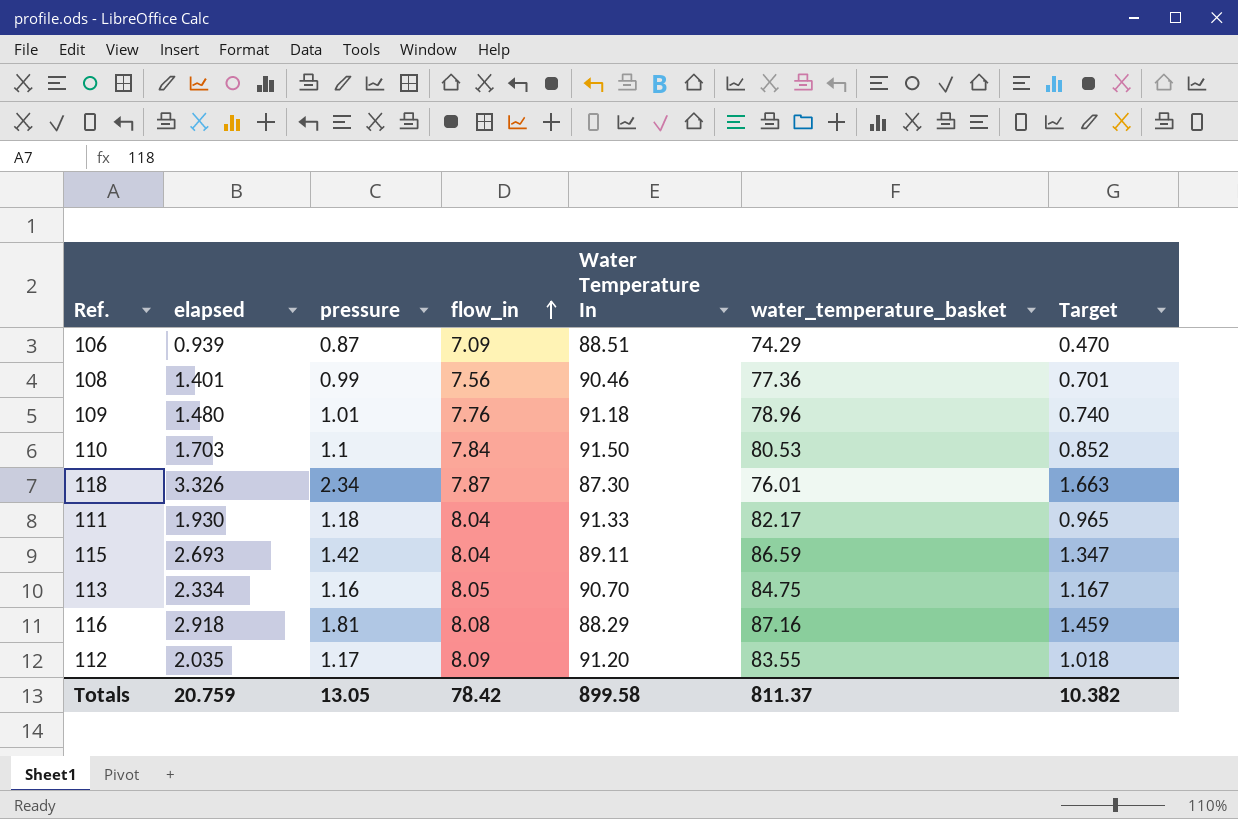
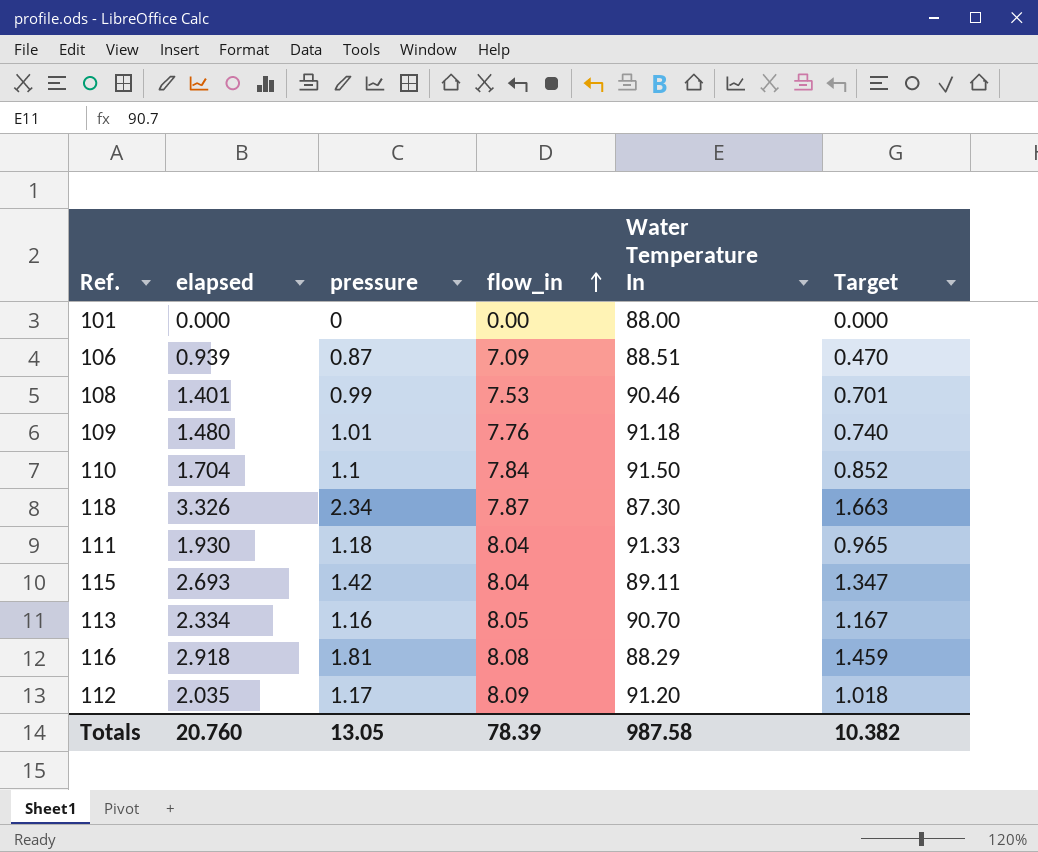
column water_temperature_basket | position: 6 -> none
row 101: none -> 0.000 | 0 | 0.00 | 88.00 | 0.000
108 | flow_in: 7.56 -> 7.53
110 | elapsed: 1.703 -> 1.704
Totals | elapsed: 20.759 -> 20.760
Totals | flow_in: 78.42 -> 78.39
Totals | Water Temperature In: 899.58 -> 987.58

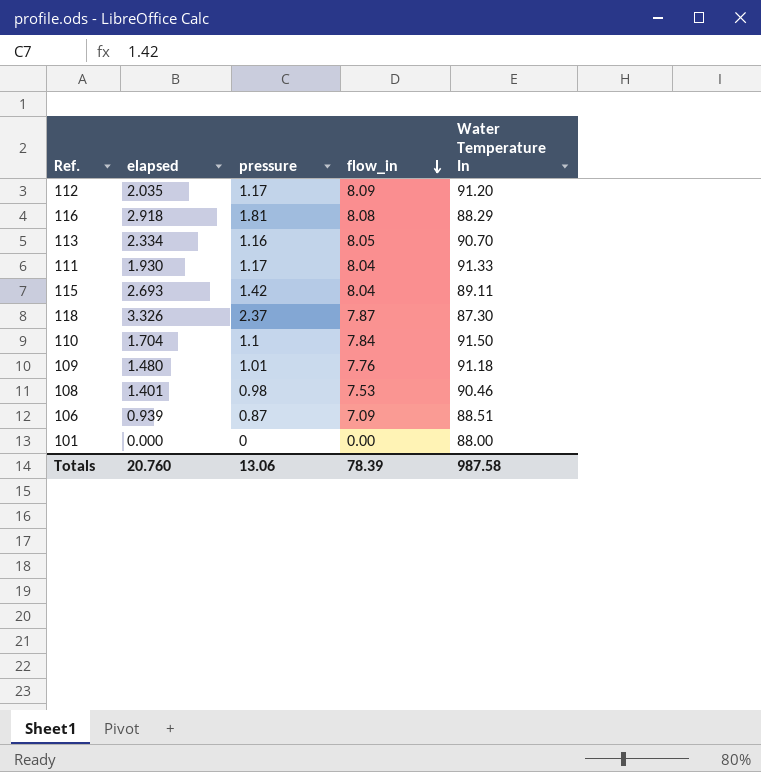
row order: flow_in ascending -> flow_in descending
column Target | formula: [elapsed] * 0.5 -> none
111 | pressure: 1.18 -> 1.17
118 | pressure: 2.34 -> 2.37
108 | pressure: 0.99 -> 0.98
Totals | pressure: 13.05 -> 13.06

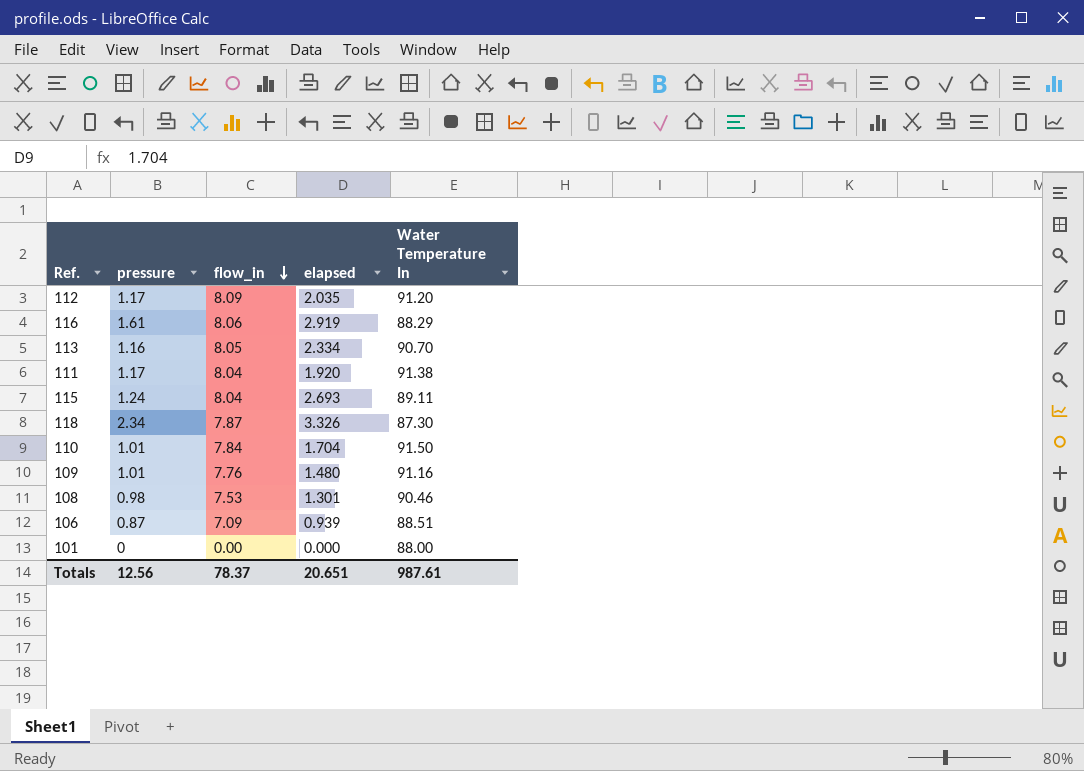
column elapsed | position: 2 -> 4
116 | pressure: 1.81 -> 1.61
116 | flow_in: 8.08 -> 8.06
116 | elapsed: 2.918 -> 2.919
111 | elapsed: 1.930 -> 1.920
111 | Water Temperature In: 91.33 -> 91.38
115 | pressure: 1.42 -> 1.24
118 | pressure: 2.37 -> 2.34
110 | pressure: 1.1 -> 1.01
109 | Water Temperature In: 91.18 -> 91.16
108 | elapsed: 1.401 -> 1.301
Totals | pressure: 13.06 -> 12.56
Totals | flow_in: 78.39 -> 78.37
Totals | elapsed: 20.760 -> 20.651
Totals | Water Temperature In: 987.58 -> 987.61

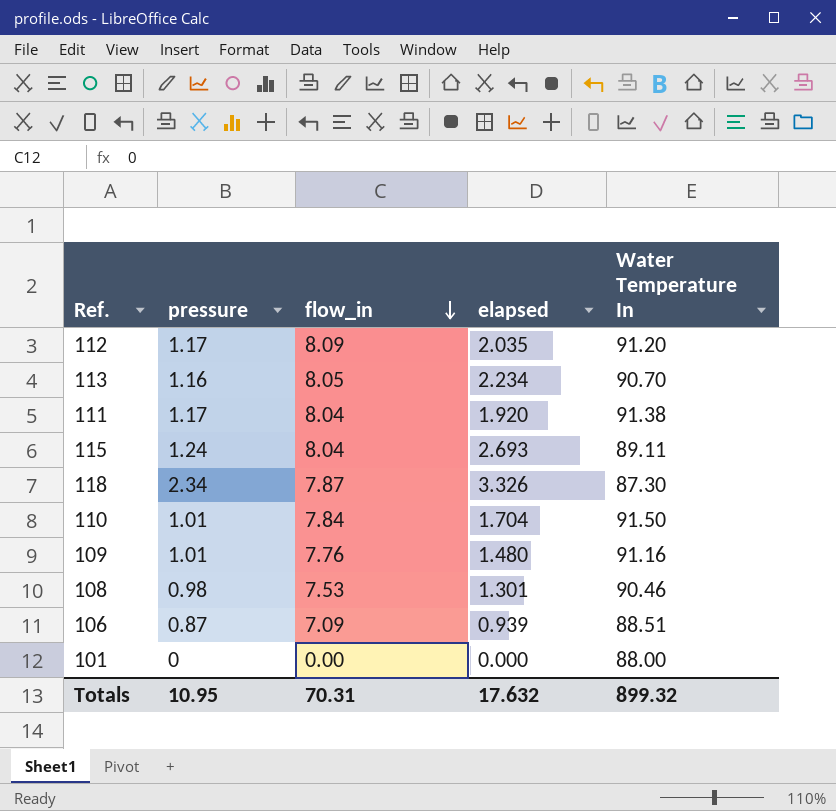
row 116: 1.61 | 8.06 | 2.919 | 88.29 -> none
113 | elapsed: 2.334 -> 2.234
Totals | pressure: 12.56 -> 10.95
Totals | flow_in: 78.37 -> 70.31
Totals | elapsed: 20.651 -> 17.632
Totals | Water Temperature In: 987.61 -> 899.32

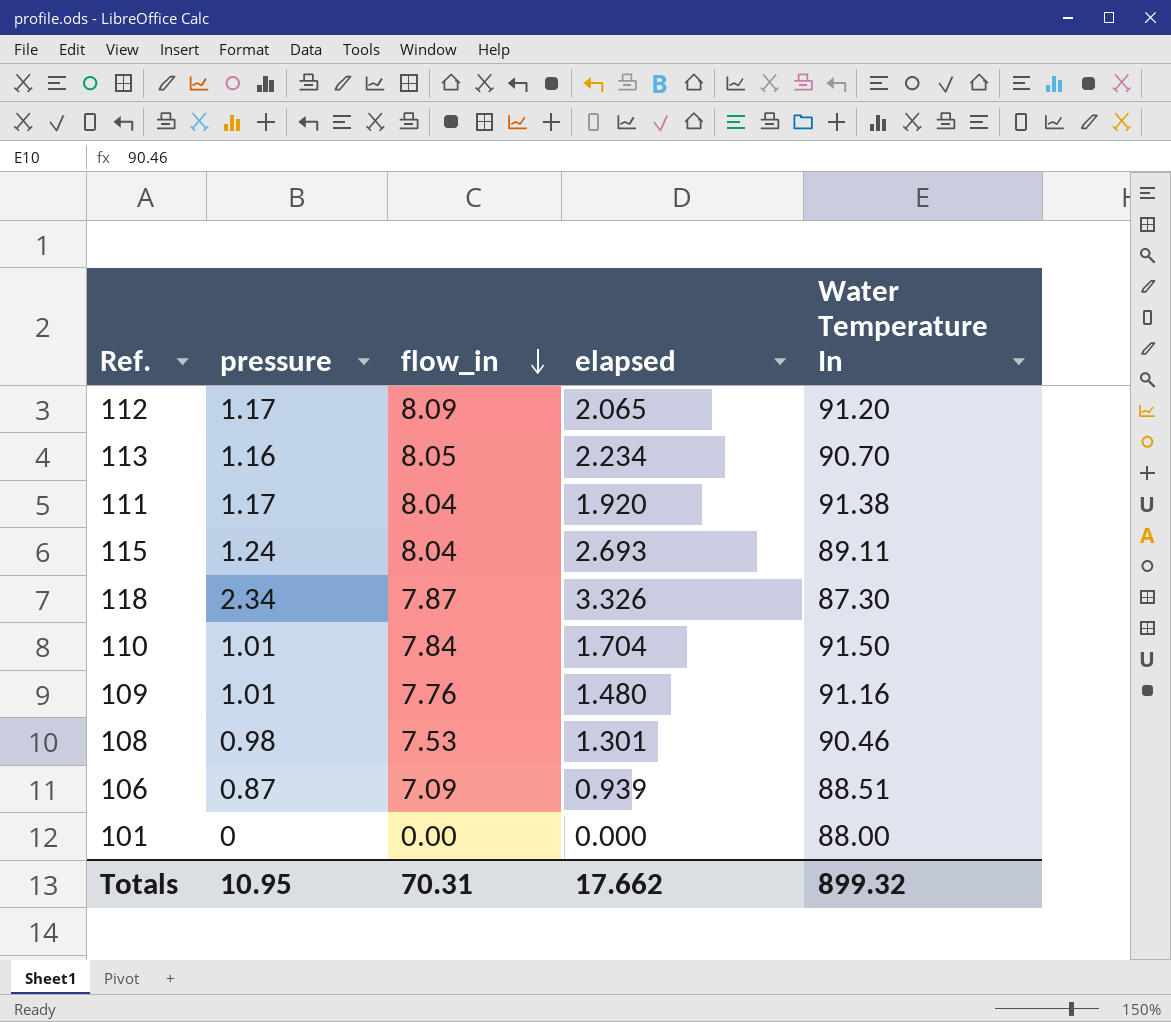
112 | elapsed: 2.035 -> 2.065
Totals | elapsed: 17.632 -> 17.662

